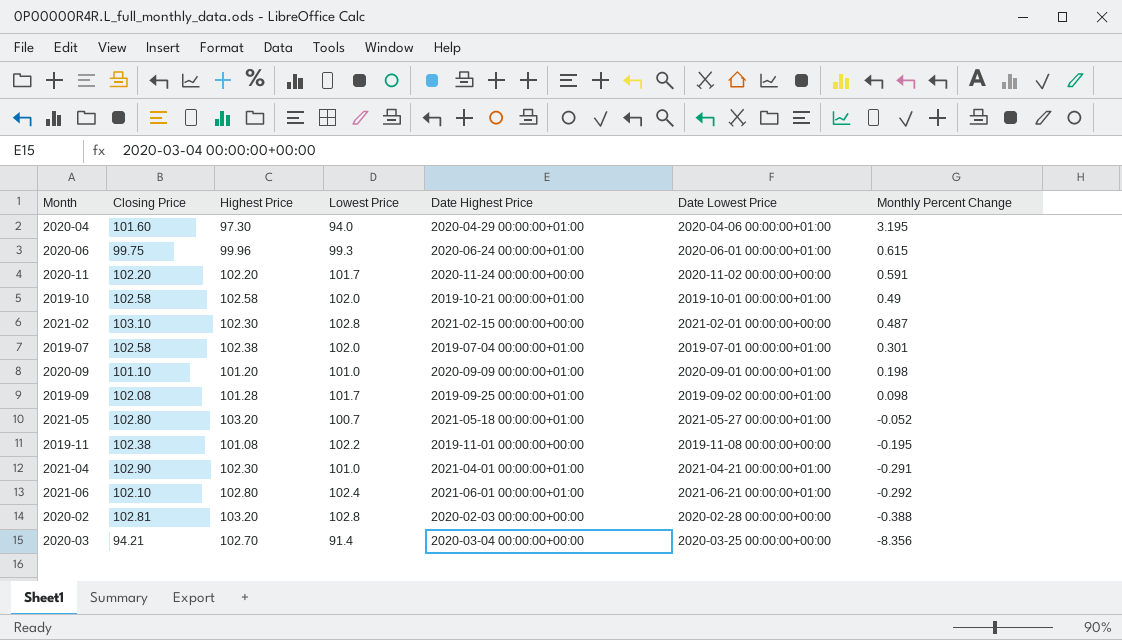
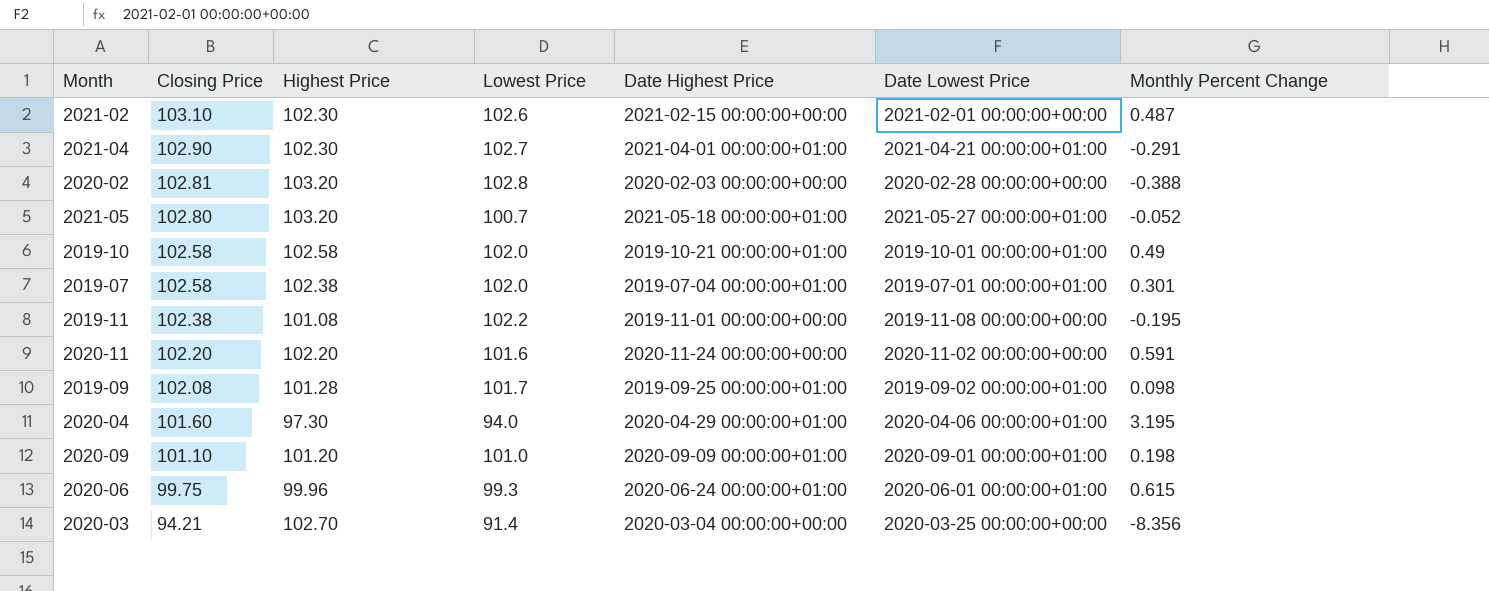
row order: Monthly Percent Change descending -> Closing Price descending
row 2021-06: 102.10 | 102.80 | 102.4 | 2021-06-01 00:00:00+01:00 | 2021-06-21 00:00:00+01:00 | -0.292 -> none
2021-02 | Lowest Price: 102.8 -> 102.6
2021-04 | Lowest Price: 101.0 -> 102.7
2020-11 | Lowest Price: 101.7 -> 101.6

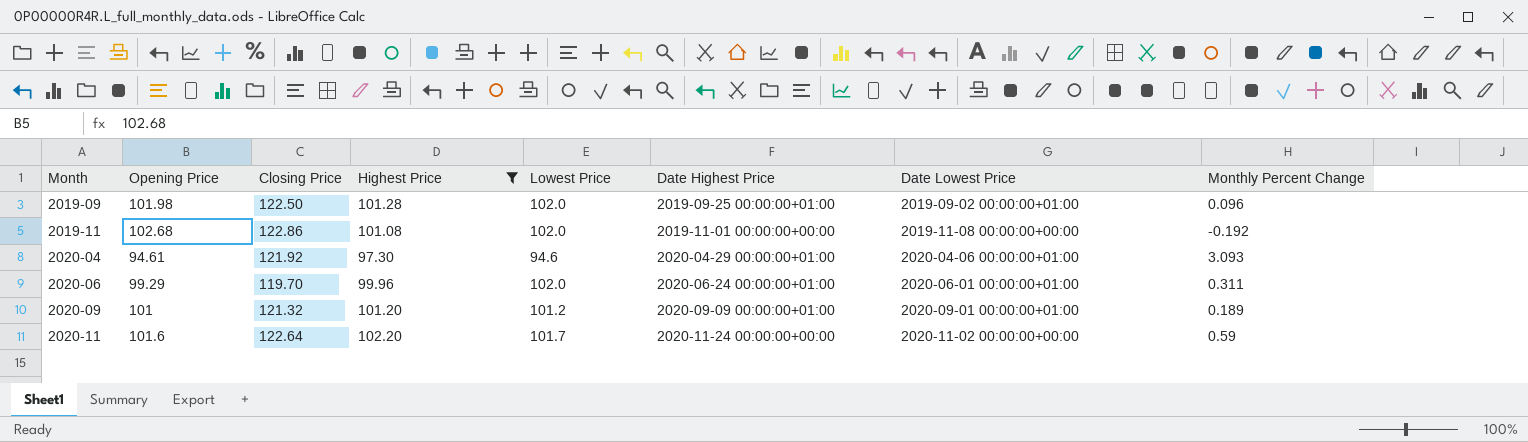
filter: none -> Highest Price <= 102.20
row order: Closing Price descending -> Month ascending
column Opening Price | position: none -> 2
2019-09 | Closing Price: 102.08 -> 122.50
2019-09 | Lowest Price: 101.7 -> 102.0
2019-09 | Monthly Percent Change: 0.098 -> 0.096
2019-11 | Closing Price: 102.38 -> 122.86
2019-11 | Lowest Price: 102.2 -> 102.0
2019-11 | Monthly Percent Change: -0.195 -> -0.192
2020-04 | Closing Price: 101.60 -> 121.92
2020-04 | Lowest Price: 94.0 -> 94.6
2020-04 | Monthly Percent Change: 3.195 -> 3.093
2020-06 | Closing Price: 99.75 -> 119.70
2020-06 | Lowest Price: 99.3 -> 102.0
2020-06 | Monthly Percent Change: 0.615 -> 0.311
2020-09 | Closing Price: 101.10 -> 121.32
2020-09 | Lowest Price: 101.0 -> 101.2
2020-09 | Monthly Percent Change: 0.198 -> 0.189
2020-11 | Closing Price: 102.20 -> 122.64
2020-11 | Lowest Price: 101.6 -> 101.7
2020-11 | Monthly Percent Change: 0.591 -> 0.59

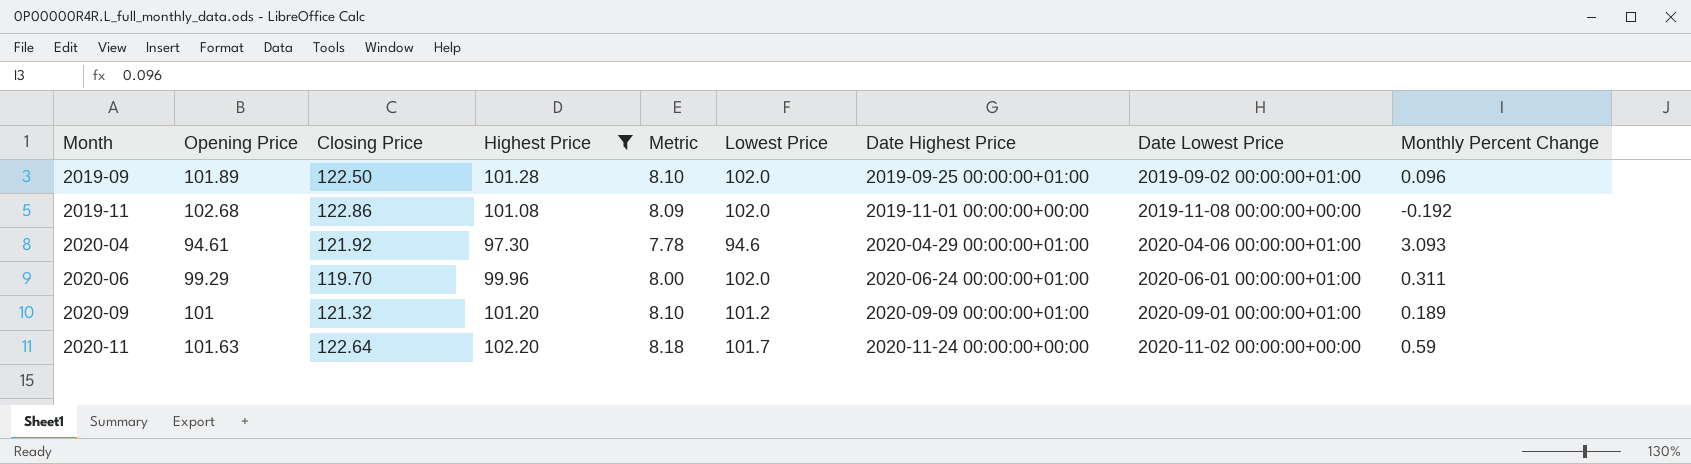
column Metric | formula: none -> [Highest Price] * 0.08
2019-09 | Opening Price: 101.98 -> 101.89
2020-11 | Opening Price: 101.6 -> 101.63

